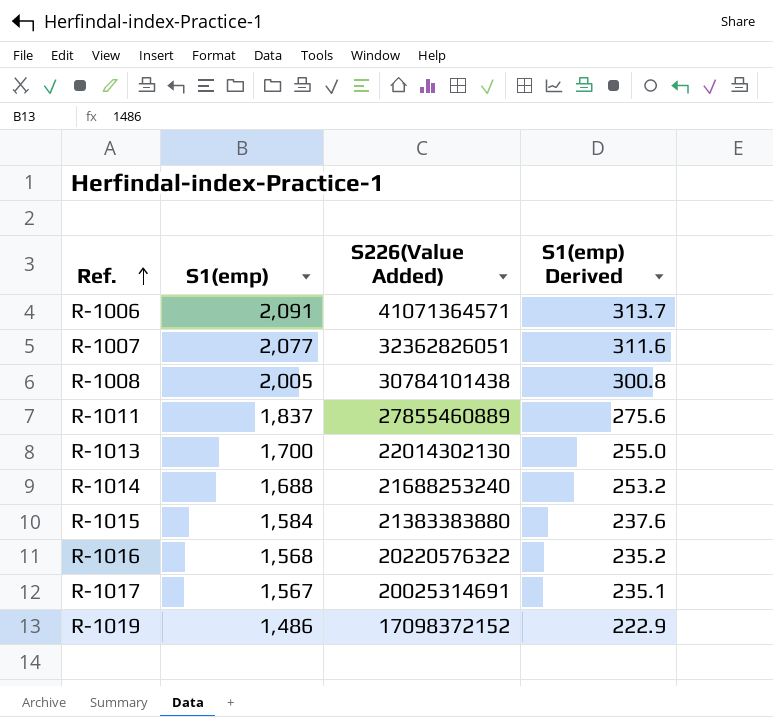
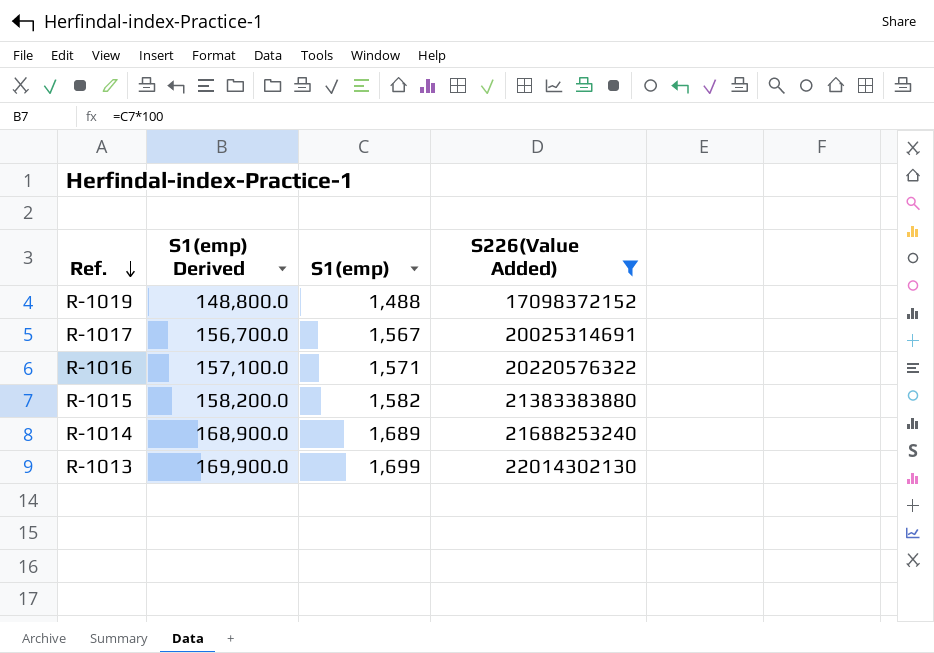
filter: none -> S226(Value Added) <= 22014302130
row order: Ref. ascending -> Ref. descending
column S1(emp) Derived | formula: [S1(emp)] * 0.15 -> [S1(emp)] * 100
column S1(emp) Derived | position: 4 -> 2
R-1019 | S1(emp): 1,486 -> 1,488
R-1016 | S1(emp): 1,568 -> 1,571
R-1015 | S1(emp): 1,584 -> 1,582
R-1014 | S1(emp): 1,688 -> 1,689
R-1013 | S1(emp): 1,700 -> 1,699

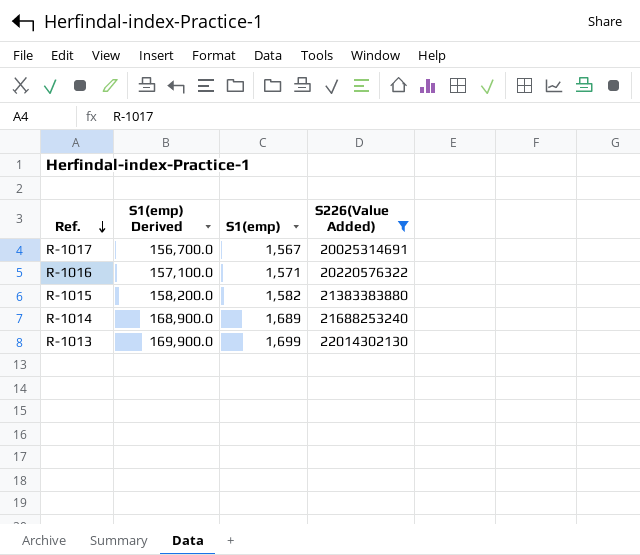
row R-1019: 148,800.0 | 1,488 | 17098372152 -> none

